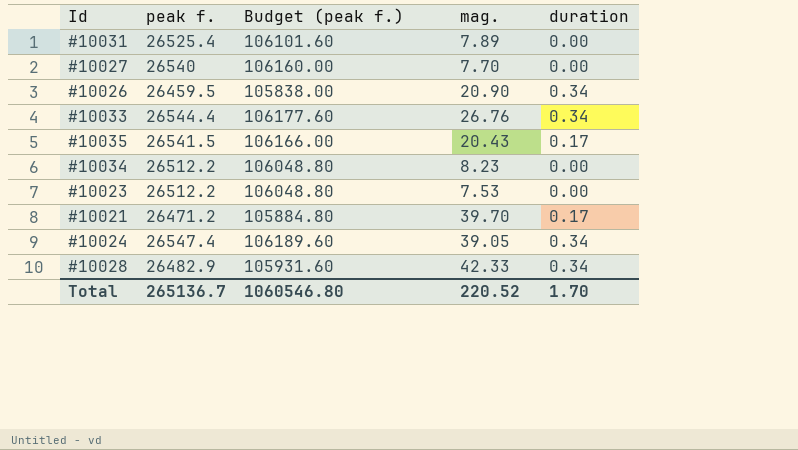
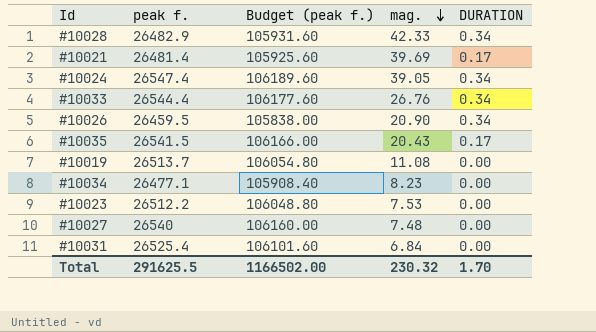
row order: none -> mag. descending
column name: duration -> DURATION
#10021 | peak f.: 26471.2 -> 26481.4
#10021 | Budget (peak f.): 105884.80 -> 105925.60
#10021 | mag.: 39.70 -> 39.69
row #10019: none -> 26513.7 | 106054.80 | 11.08 | 0.00
#10034 | peak f.: 26512.2 -> 26477.1
#10034 | Budget (peak f.): 106048.80 -> 105908.40
#10027 | mag.: 7.70 -> 7.48
#10031 | mag.: 7.89 -> 6.84
Total | peak f.: 265136.7 -> 291625.5
Total | Budget (peak f.): 1060546.80 -> 1166502.00
Total | mag.: 220.52 -> 230.32

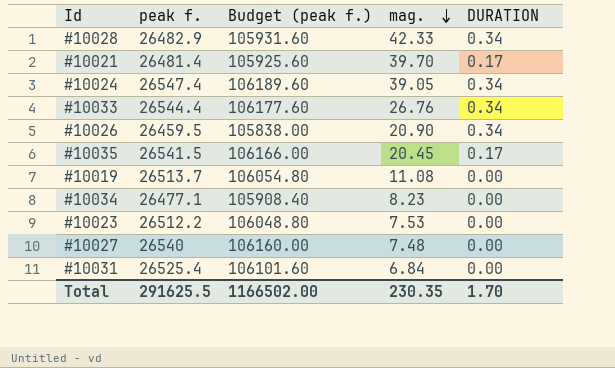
#10021 | mag.: 39.69 -> 39.70
#10035 | mag.: 20.43 -> 20.45
Total | mag.: 230.32 -> 230.35

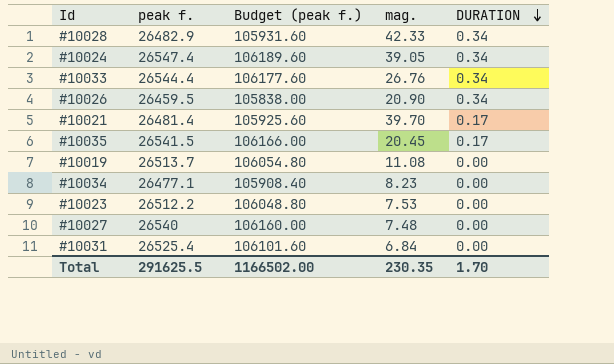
row order: mag. descending -> DURATION descending

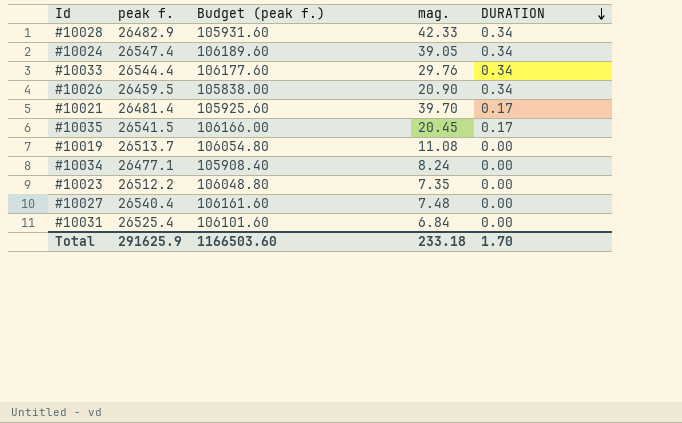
#10033 | mag.: 26.76 -> 29.76
#10034 | mag.: 8.23 -> 8.24
#10023 | mag.: 7.53 -> 7.35
#10027 | peak f.: 26540 -> 26540.4
#10027 | Budget (peak f.): 106160.00 -> 106161.60
Total | peak f.: 291625.5 -> 291625.9
Total | Budget (peak f.): 1166502.00 -> 1166503.60
Total | mag.: 230.35 -> 233.18

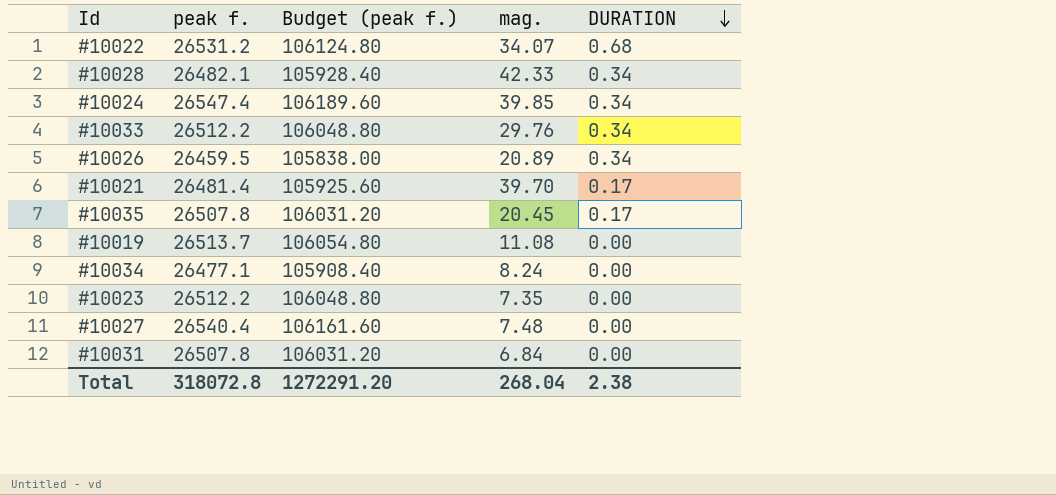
row #10022: none -> 26531.2 | 106124.80 | 34.07 | 0.68
#10028 | peak f.: 26482.9 -> 26482.1
#10028 | Budget (peak f.): 105931.60 -> 105928.40
#10024 | mag.: 39.05 -> 39.85
#10033 | peak f.: 26544.4 -> 26512.2
#10033 | Budget (peak f.): 106177.60 -> 106048.80
#10026 | mag.: 20.90 -> 20.89
#10035 | peak f.: 26541.5 -> 26507.8
#10035 | Budget (peak f.): 106166.00 -> 106031.20
#10031 | peak f.: 26525.4 -> 26507.8
#10031 | Budget (peak f.): 106101.60 -> 106031.20
Total | peak f.: 291625.9 -> 318072.8
Total | Budget (peak f.): 1166503.60 -> 1272291.20
Total | mag.: 233.18 -> 268.04
Total | DURATION: 1.70 -> 2.38

